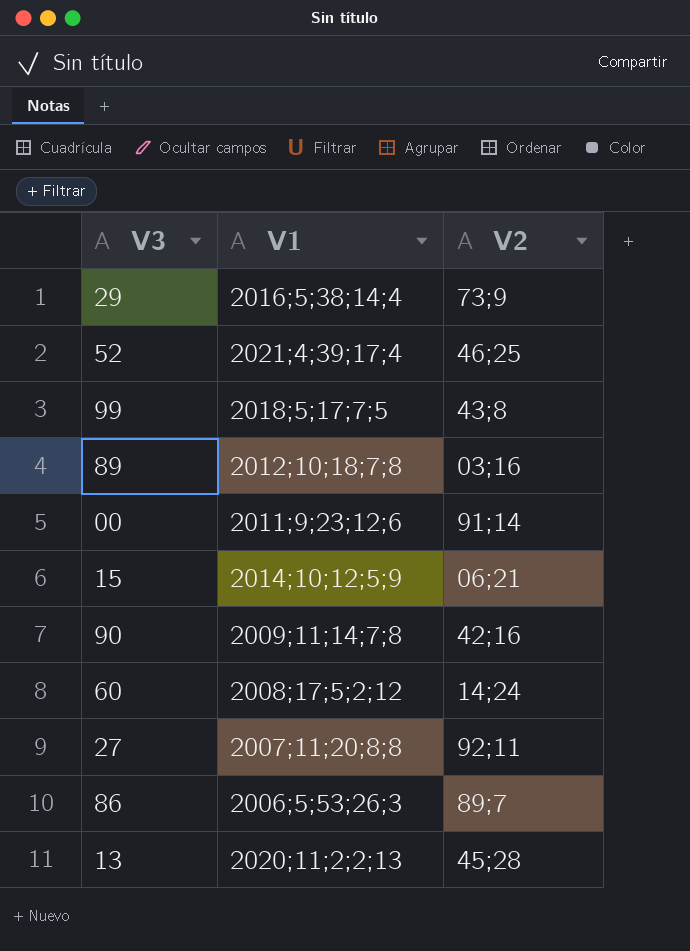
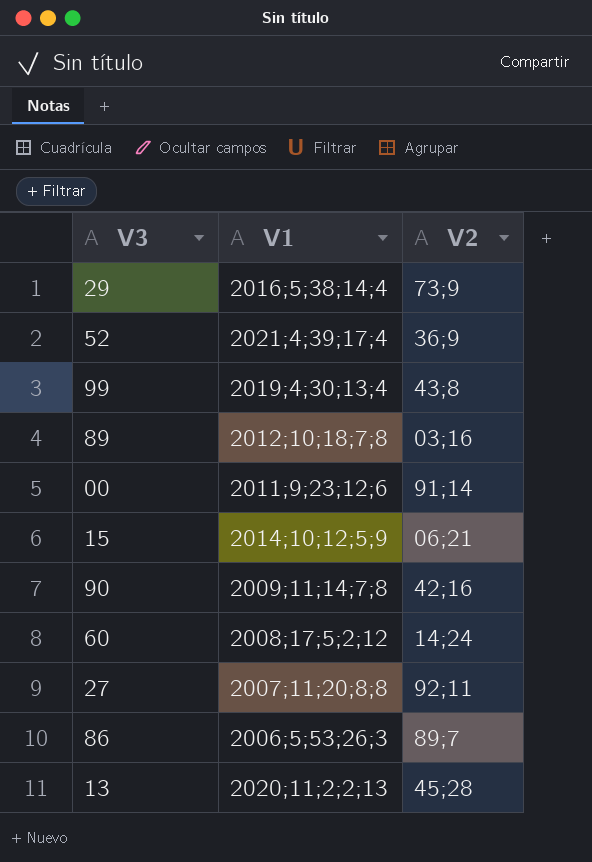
52 | V2: 46;25 -> 36;9
99 | V1: 2018;5;17;7;5 -> 2019;4;30;13;4

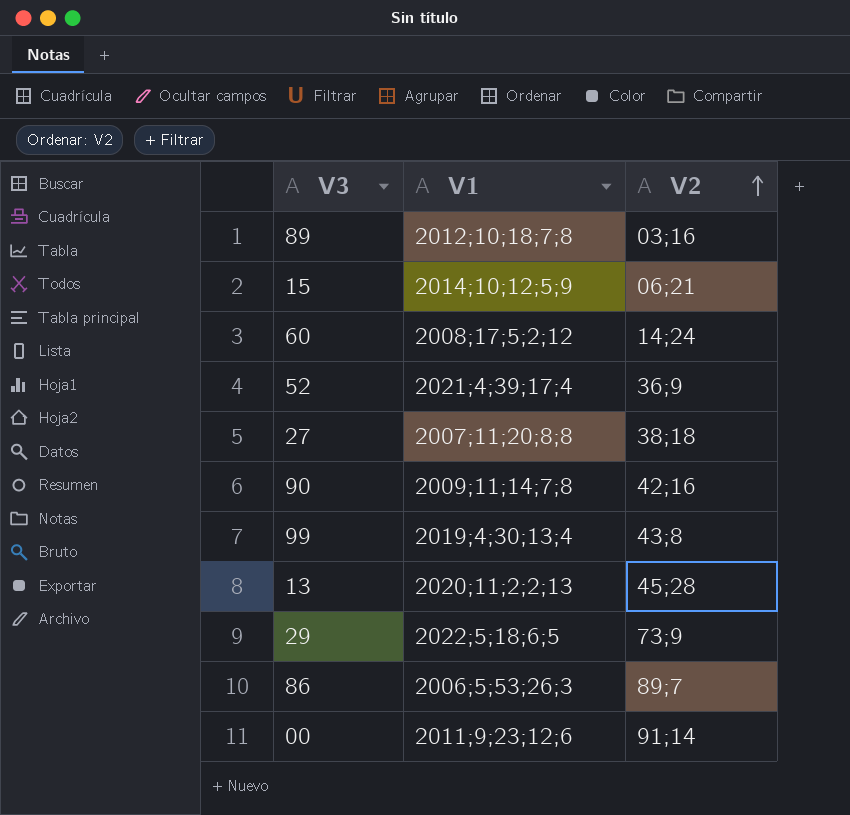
row order: none -> V2 ascending
27 | V2: 92;11 -> 38;18
29 | V1: 2016;5;38;14;4 -> 2022;5;18;6;5

